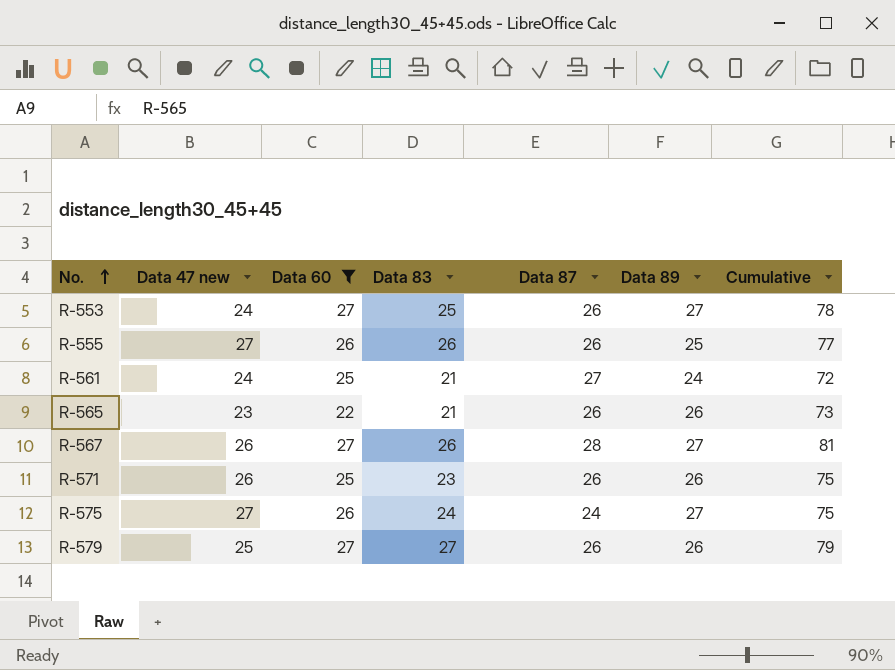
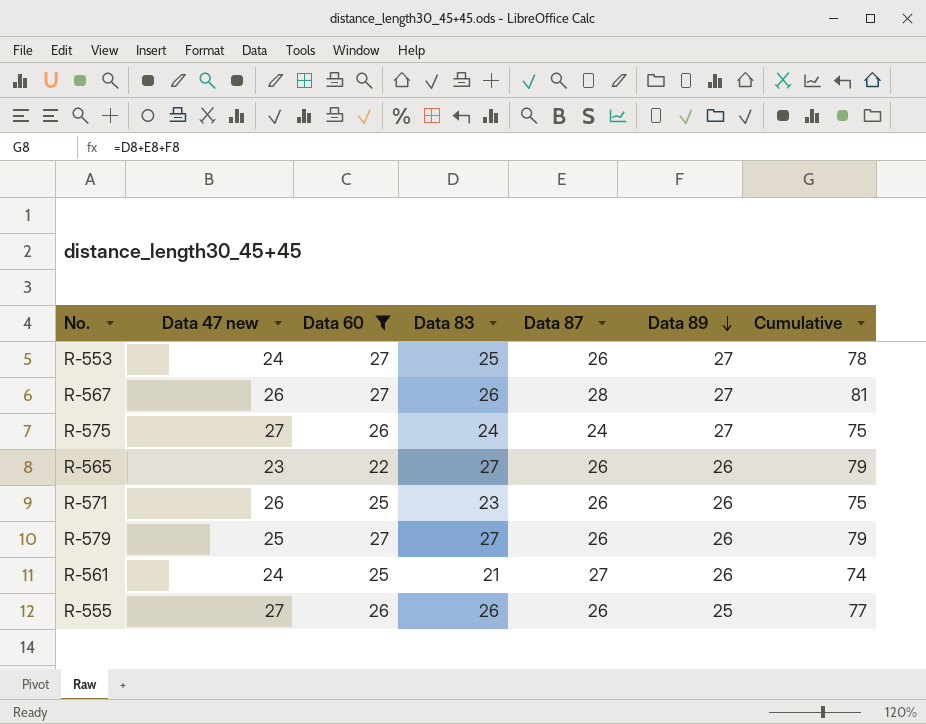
row order: No. ascending -> Data 89 descending
R-565 | Data 83: 21 -> 27
R-565 | Cumulative: 73 -> 79
R-561 | Data 89: 24 -> 26
R-561 | Cumulative: 72 -> 74

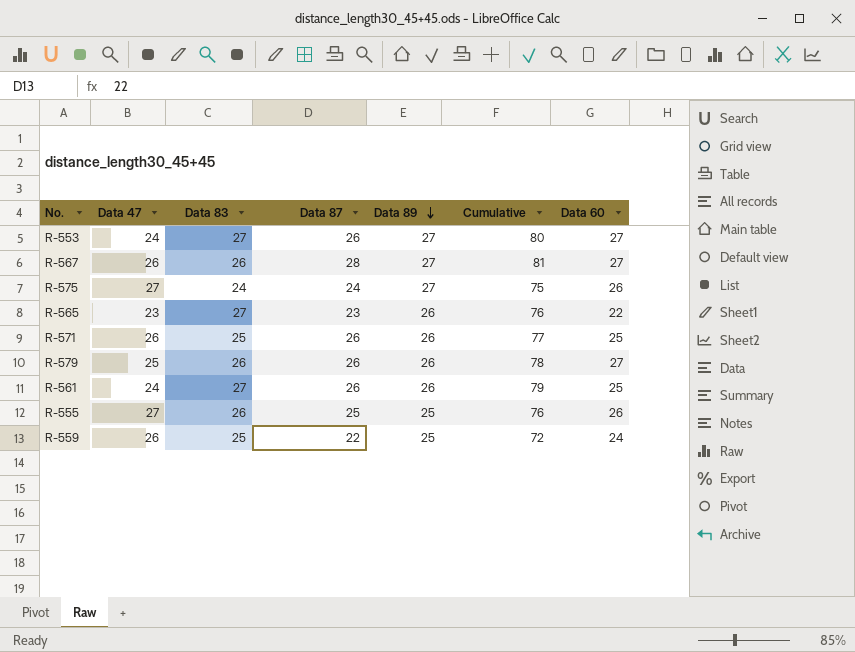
filter: Data 60 != 24 -> none
column name: Data 47 new -> Data 47
column Data 60 | position: 3 -> 7
R-553 | Data 83: 25 -> 27
R-553 | Cumulative: 78 -> 80
R-565 | Data 87: 26 -> 23
R-565 | Cumulative: 79 -> 76
R-571 | Data 83: 23 -> 25
R-571 | Cumulative: 75 -> 77
R-579 | Data 83: 27 -> 26
R-579 | Cumulative: 79 -> 78
R-561 | Data 83: 21 -> 27
R-561 | Data 87: 27 -> 26
R-561 | Cumulative: 74 -> 79
R-555 | Data 87: 26 -> 25
R-555 | Cumulative: 77 -> 76

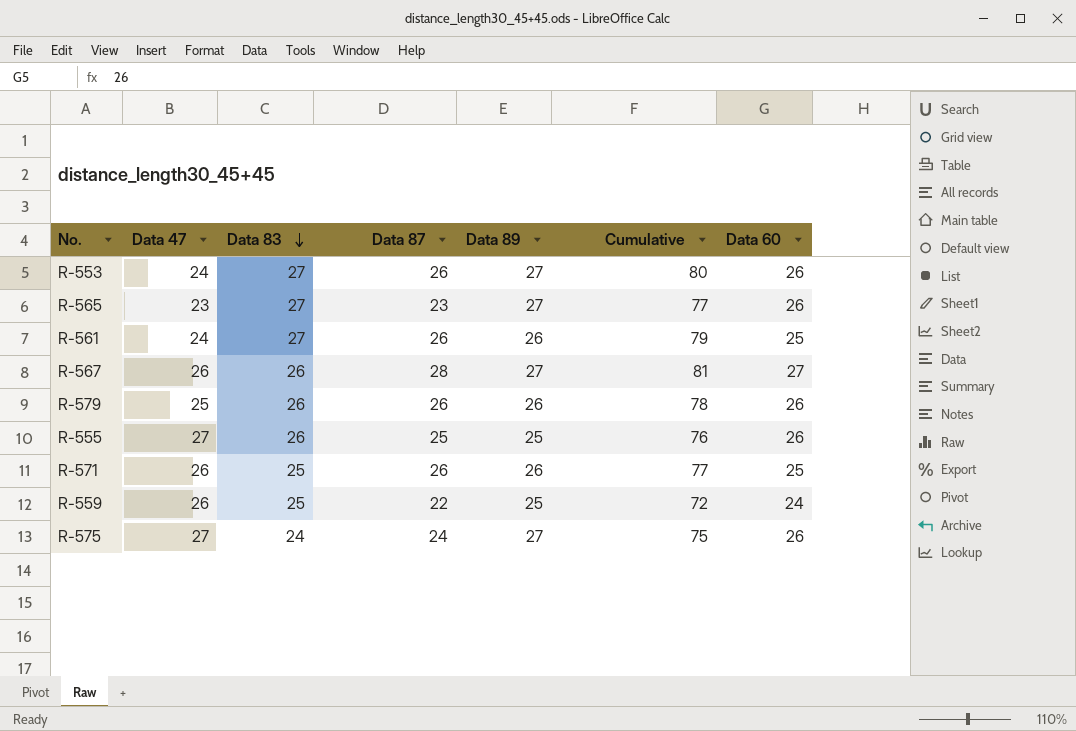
row order: Data 89 descending -> Data 83 descending
R-553 | Data 60: 27 -> 26
R-565 | Data 89: 26 -> 27
R-565 | Cumulative: 76 -> 77
R-565 | Data 60: 22 -> 26
R-579 | Data 60: 27 -> 26

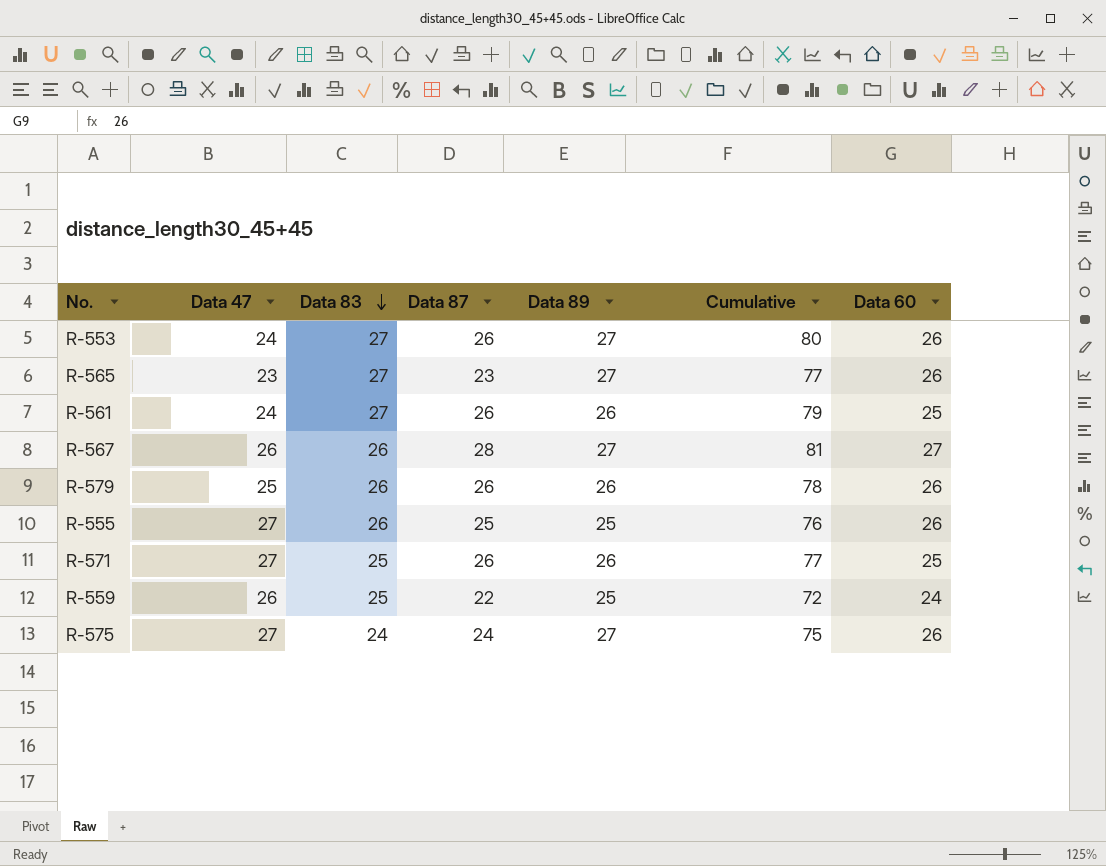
R-571 | Data 47: 26 -> 27

